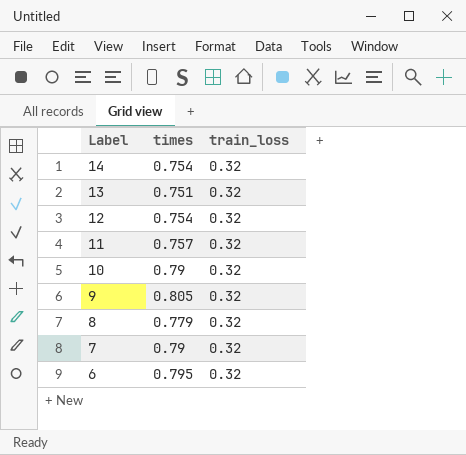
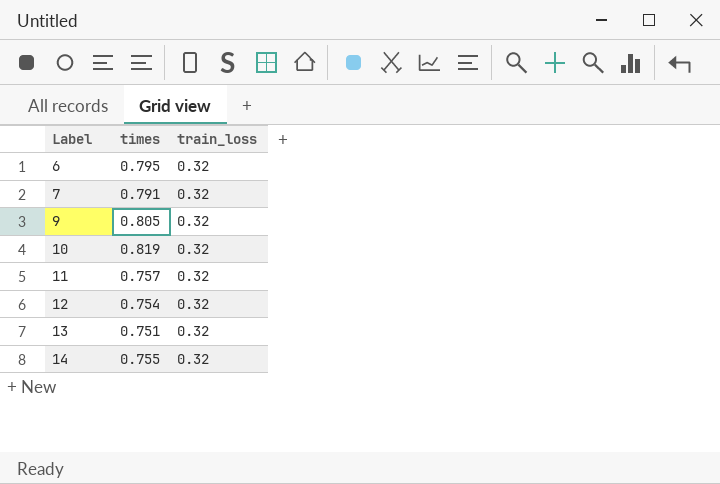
row order: Label descending -> Label ascending
row 8: 0.779 | 0.32 -> none
7 | times: 0.79 -> 0.791
10 | times: 0.79 -> 0.819
14 | times: 0.754 -> 0.755

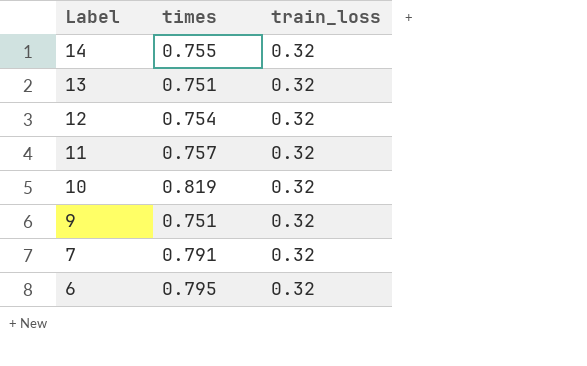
row order: Label ascending -> Label descending
9 | times: 0.805 -> 0.751

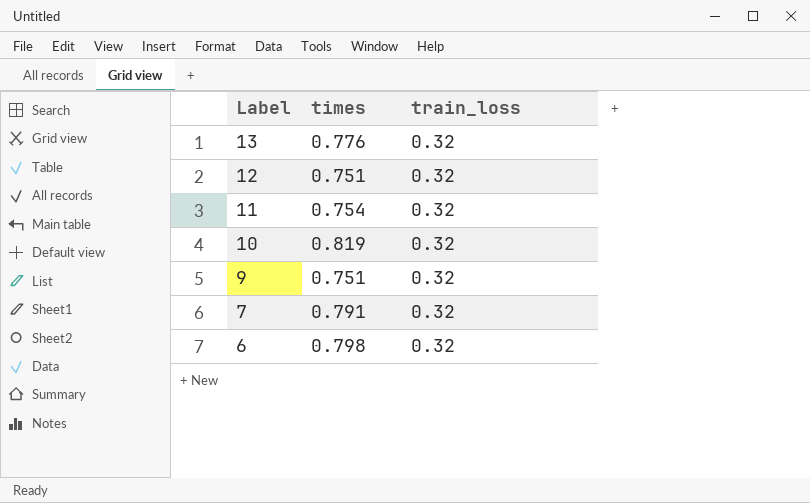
row 14: 0.755 | 0.32 -> none
13 | times: 0.751 -> 0.776
12 | times: 0.754 -> 0.751
11 | times: 0.757 -> 0.754
6 | times: 0.795 -> 0.798

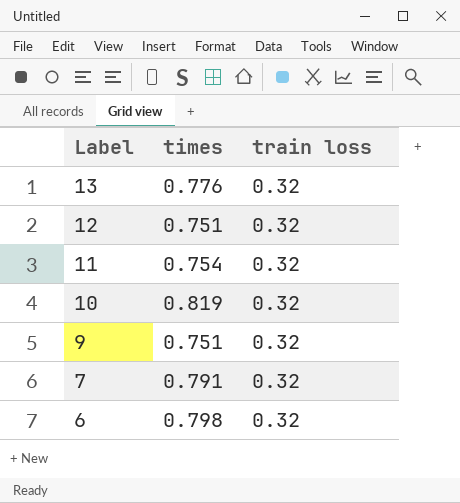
column name: train_loss -> train loss

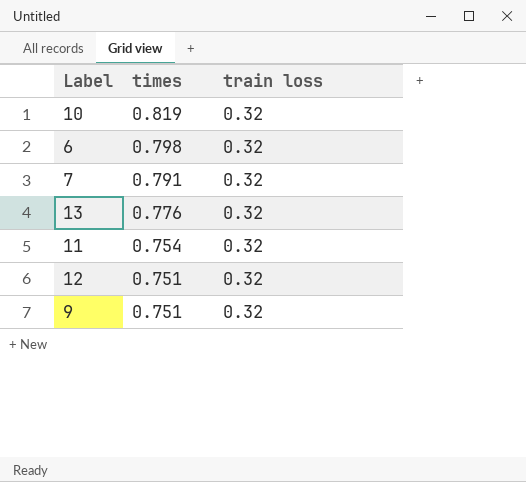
row order: Label descending -> times descending

